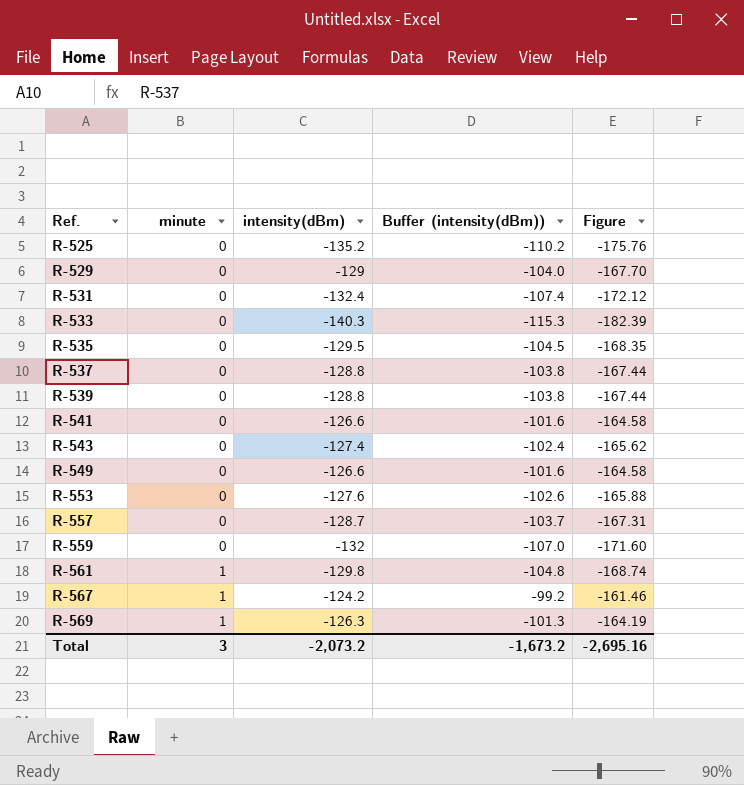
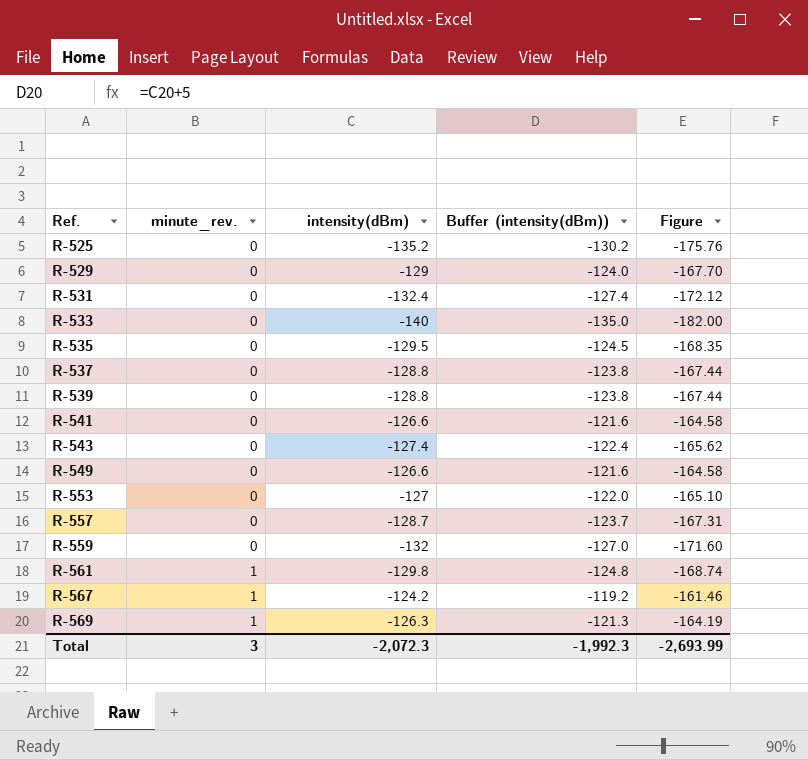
column name: minute -> minute_rev.
column Buffer (intensity(dBm)) | formula: [intensity(dBm)] + 25 -> [intensity(dBm)] + 5
R-533 | intensity(dBm): -140.3 -> -140
R-533 | Figure: -182.39 -> -182.00
R-553 | intensity(dBm): -127.6 -> -127
R-553 | Figure: -165.88 -> -165.10
Total | intensity(dBm): -2,073.2 -> -2,072.3
Total | Buffer (intensity(dBm)): -1,673.2 -> -1,992.3
Total | Figure: -2,695.16 -> -2,693.99

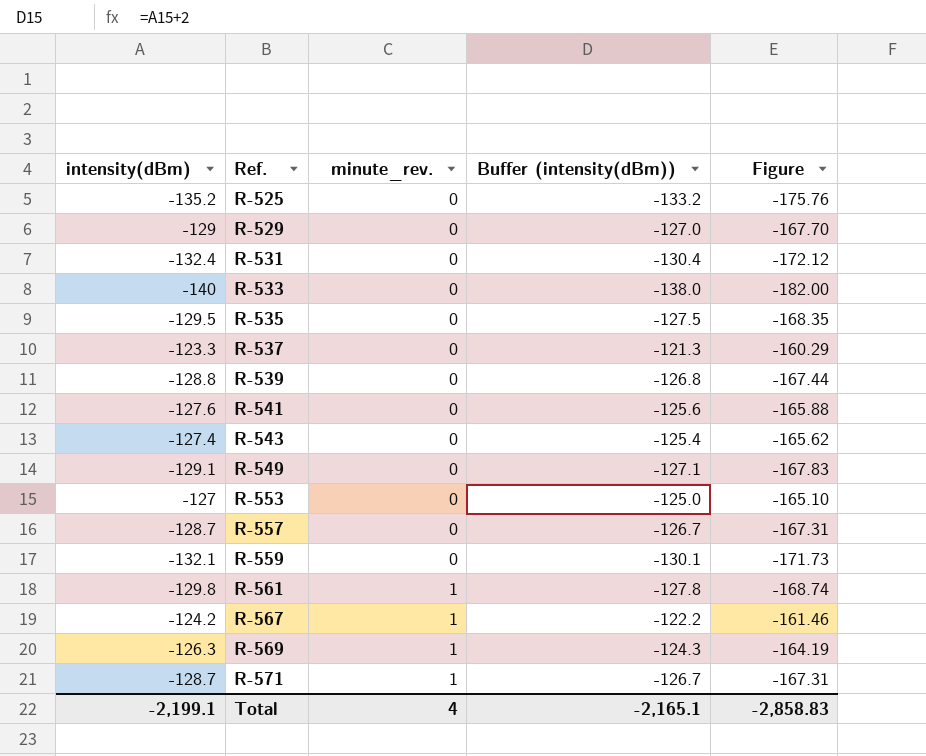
column intensity(dBm) | position: 3 -> 1
column Buffer (intensity(dBm)) | formula: [intensity(dBm)] + 5 -> [intensity(dBm)] + 2
R-537 | intensity(dBm): -128.8 -> -123.3
R-537 | Figure: -167.44 -> -160.29
R-541 | intensity(dBm): -126.6 -> -127.6
R-541 | Figure: -164.58 -> -165.88
R-549 | intensity(dBm): -126.6 -> -129.1
R-549 | Figure: -164.58 -> -167.83
R-559 | intensity(dBm): -132 -> -132.1
R-559 | Figure: -171.60 -> -171.73
row R-571: none -> -128.7 | 1 | -126.7 | -167.31
Total | intensity(dBm): -2,072.3 -> -2,199.1
Total | minute_rev.: 3 -> 4
Total | Buffer (intensity(dBm)): -1,992.3 -> -2,165.1
Total | Figure: -2,693.99 -> -2,858.83

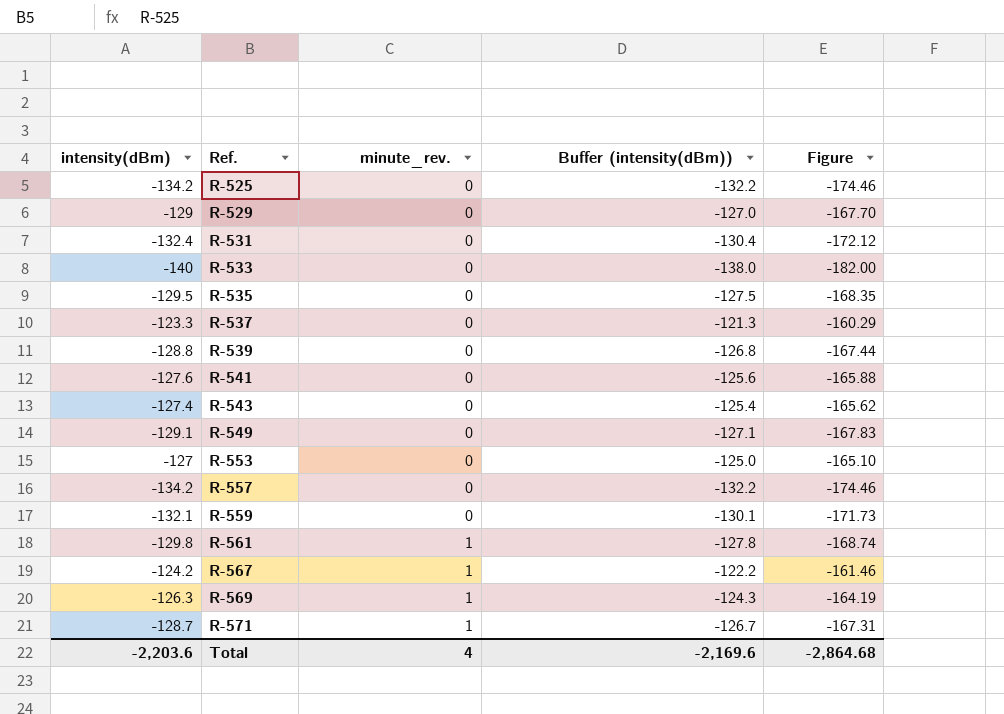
R-525 | intensity(dBm): -135.2 -> -134.2
R-525 | Buffer (intensity(dBm)): -133.2 -> -132.2
R-525 | Figure: -175.76 -> -174.46
R-557 | intensity(dBm): -128.7 -> -134.2
R-557 | Buffer (intensity(dBm)): -126.7 -> -132.2
R-557 | Figure: -167.31 -> -174.46
Total | intensity(dBm): -2,199.1 -> -2,203.6
Total | Buffer (intensity(dBm)): -2,165.1 -> -2,169.6
Total | Figure: -2,858.83 -> -2,864.68

